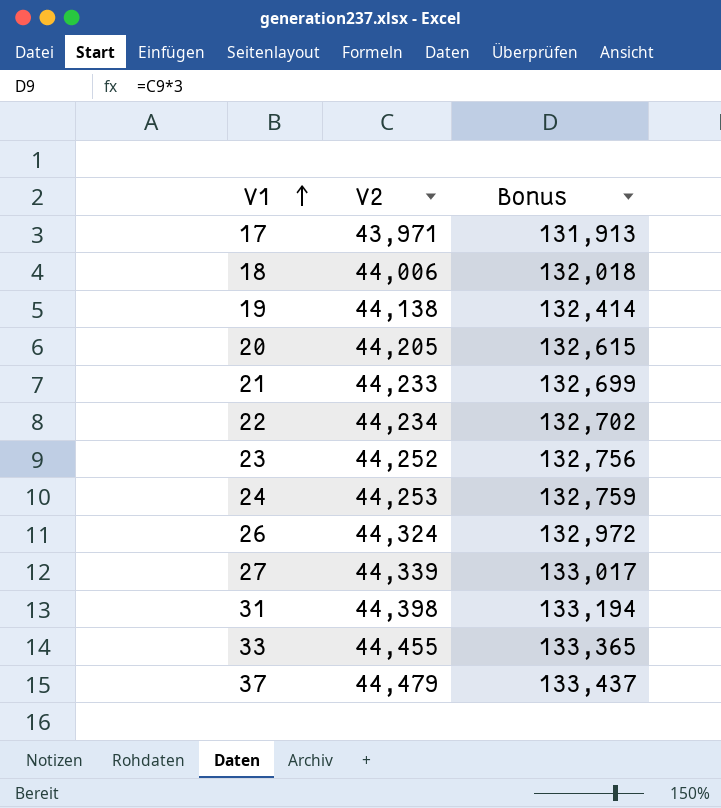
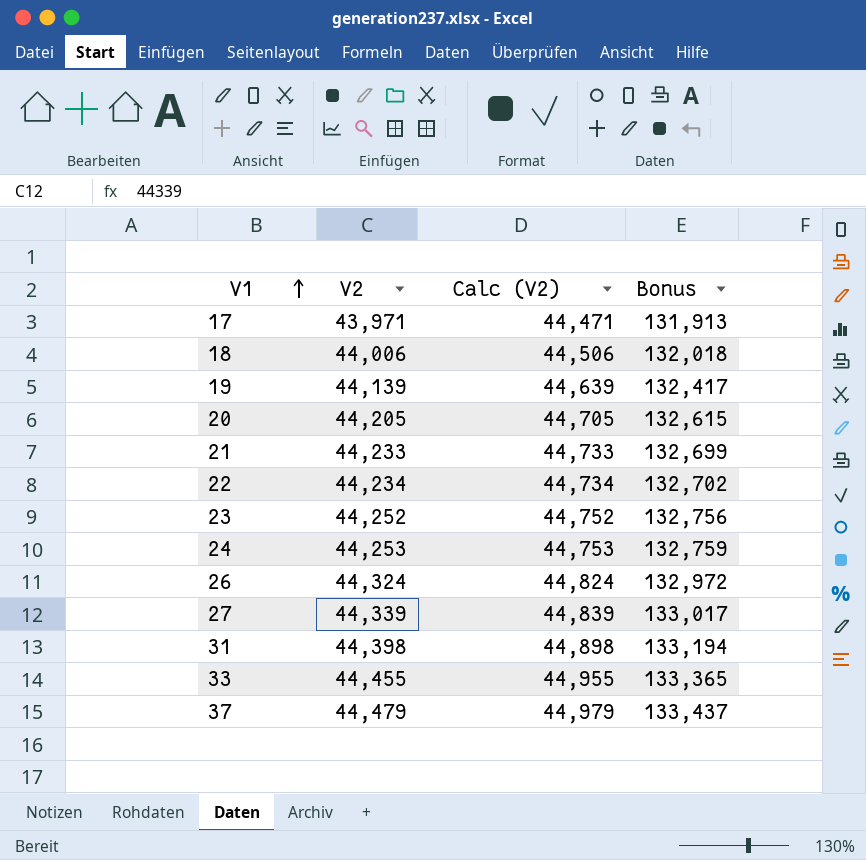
column Calc (V2) | formula: none -> [V2] + 500
19 | V2: 44,138 -> 44,139
19 | Bonus: 132,414 -> 132,417

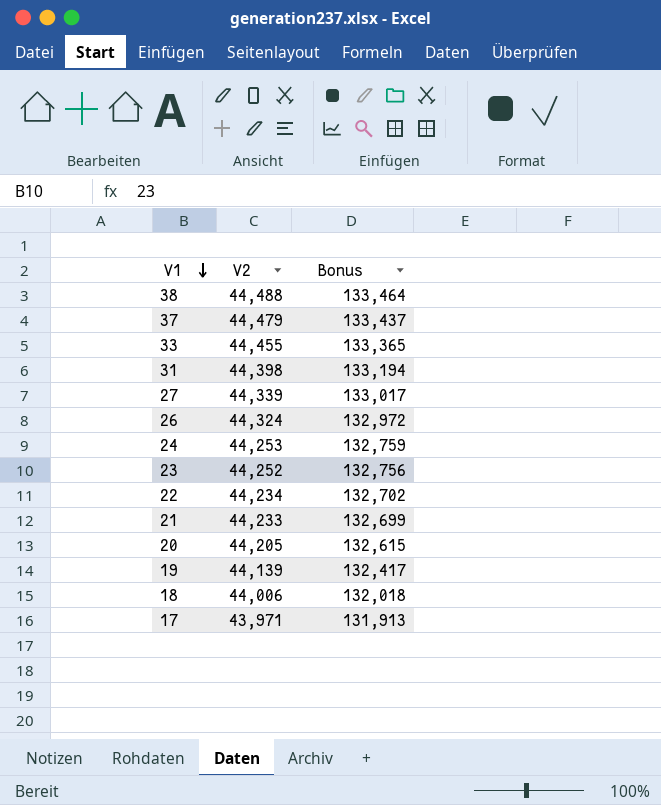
row order: V1 ascending -> V1 descending
column Calc (V2) | formula: [V2] + 500 -> none
row 38: none -> 44,488 | 133,464

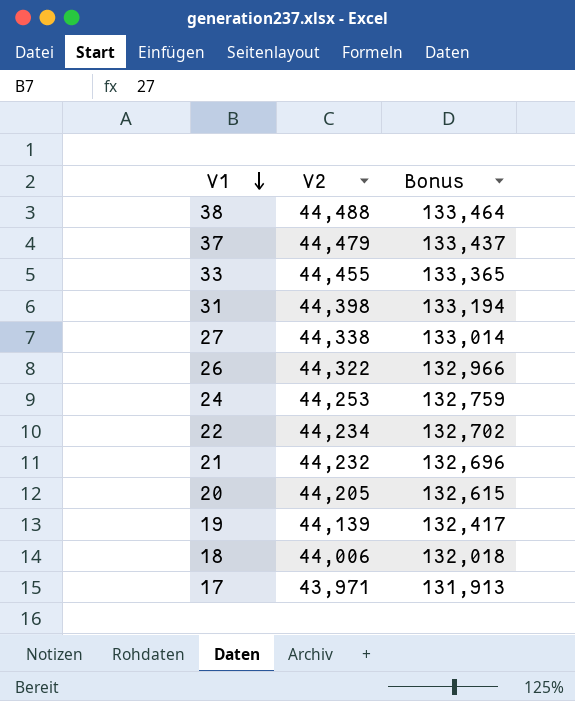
row 23: 44,252 | 132,756 -> none
27 | V2: 44,339 -> 44,338
27 | Bonus: 133,017 -> 133,014
26 | V2: 44,324 -> 44,322
26 | Bonus: 132,972 -> 132,966
21 | V2: 44,233 -> 44,232
21 | Bonus: 132,699 -> 132,696

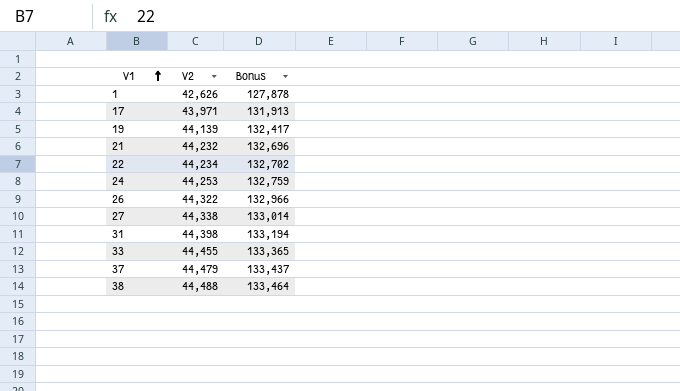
row order: V1 descending -> V1 ascending
row 20: 44,205 | 132,615 -> none
row 18: 44,006 | 132,018 -> none
row 1: none -> 42,626 | 127,878

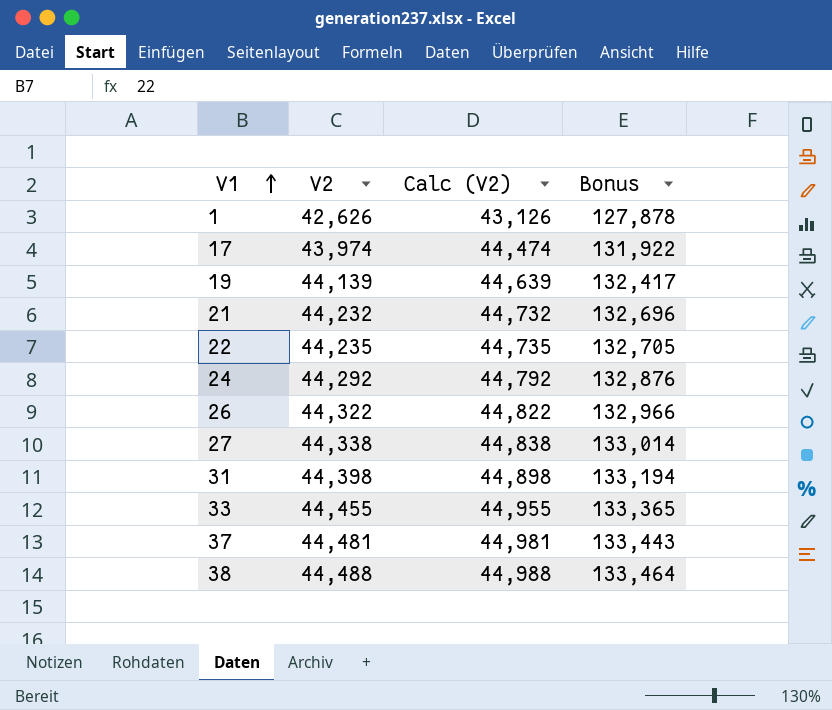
column Calc (V2) | formula: none -> [V2] + 500
17 | V2: 43,971 -> 43,974
17 | Bonus: 131,913 -> 131,922
22 | V2: 44,234 -> 44,235
22 | Bonus: 132,702 -> 132,705
24 | V2: 44,253 -> 44,292
24 | Bonus: 132,759 -> 132,876
37 | V2: 44,479 -> 44,481
37 | Bonus: 133,437 -> 133,443

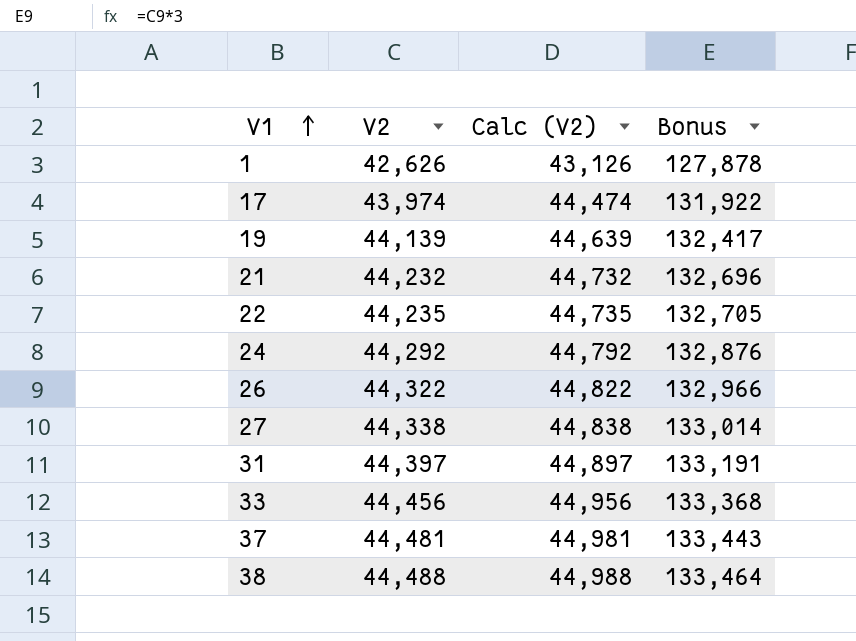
31 | V2: 44,398 -> 44,397
31 | Calc (V2): 44,898 -> 44,897
31 | Bonus: 133,194 -> 133,191
33 | V2: 44,455 -> 44,456
33 | Calc (V2): 44,955 -> 44,956
33 | Bonus: 133,365 -> 133,368

